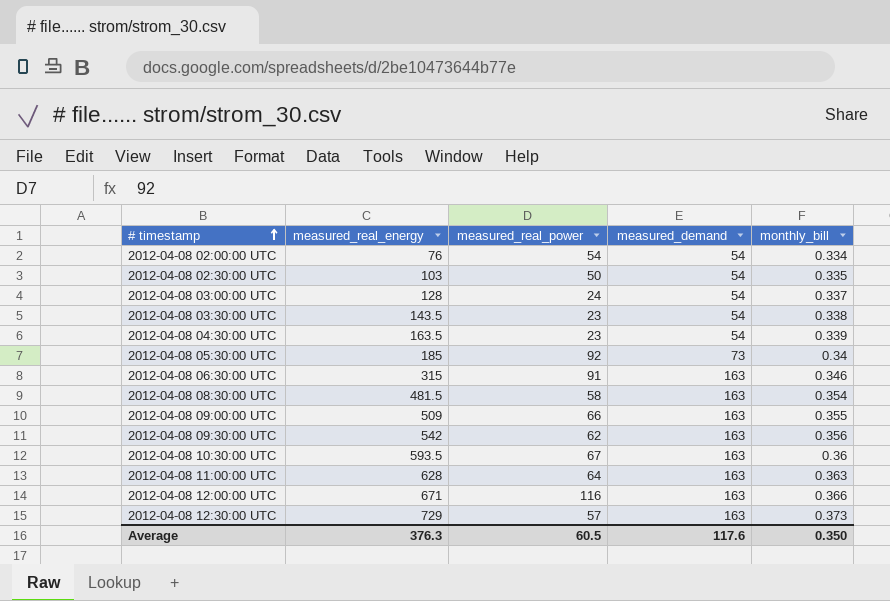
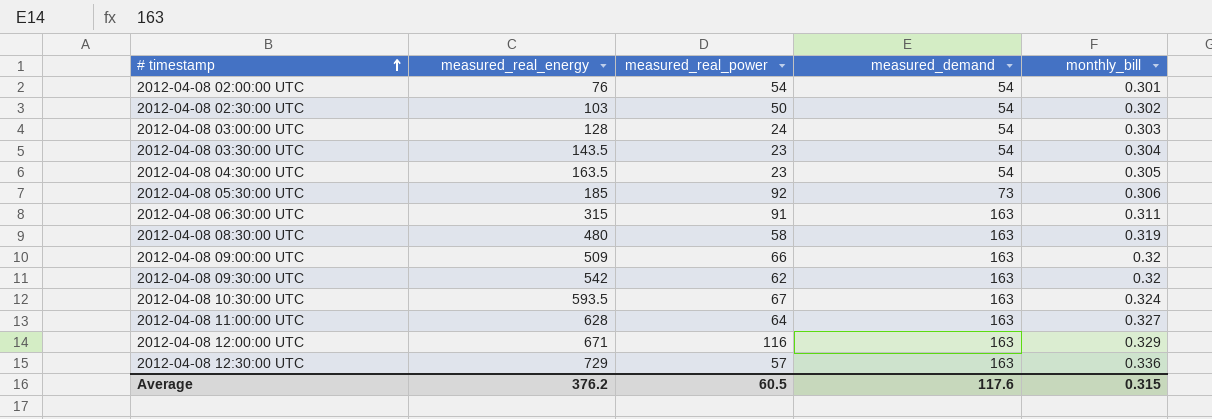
2012-04-08 02:00:00 UTC | monthly_bill: 0.334 -> 0.301
2012-04-08 02:30:00 UTC | monthly_bill: 0.335 -> 0.302
2012-04-08 03:00:00 UTC | monthly_bill: 0.337 -> 0.303
2012-04-08 03:30:00 UTC | monthly_bill: 0.338 -> 0.304
2012-04-08 04:30:00 UTC | monthly_bill: 0.339 -> 0.305
2012-04-08 05:30:00 UTC | monthly_bill: 0.34 -> 0.306
2012-04-08 06:30:00 UTC | monthly_bill: 0.346 -> 0.311
2012-04-08 08:30:00 UTC | measured_real_energy: 481.5 -> 480
2012-04-08 08:30:00 UTC | monthly_bill: 0.354 -> 0.319
2012-04-08 09:00:00 UTC | monthly_bill: 0.355 -> 0.32
2012-04-08 09:30:00 UTC | monthly_bill: 0.356 -> 0.32
2012-04-08 10:30:00 UTC | monthly_bill: 0.36 -> 0.324
2012-04-08 11:00:00 UTC | monthly_bill: 0.363 -> 0.327
2012-04-08 12:00:00 UTC | monthly_bill: 0.366 -> 0.329
2012-04-08 12:30:00 UTC | monthly_bill: 0.373 -> 0.336
Average | measured_real_energy: 376.3 -> 376.2
Average | monthly_bill: 0.350 -> 0.315

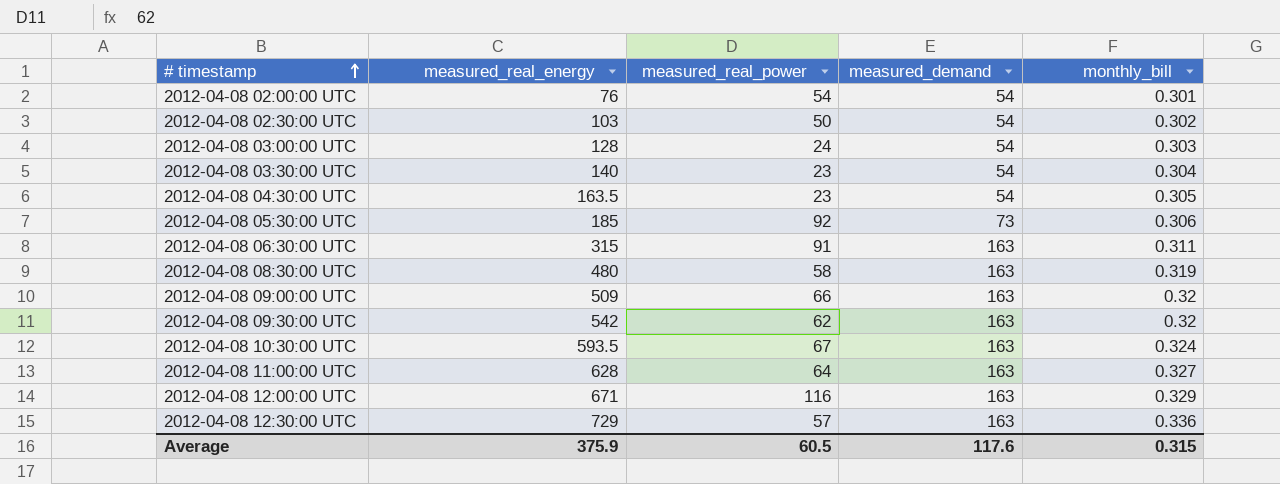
2012-04-08 03:30:00 UTC | measured_real_energy: 143.5 -> 140
Average | measured_real_energy: 376.2 -> 375.9

